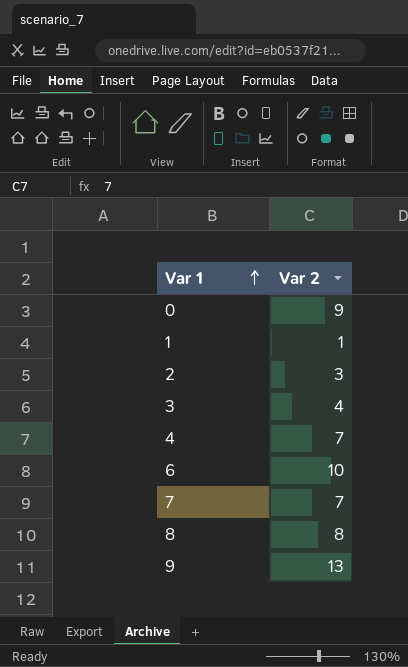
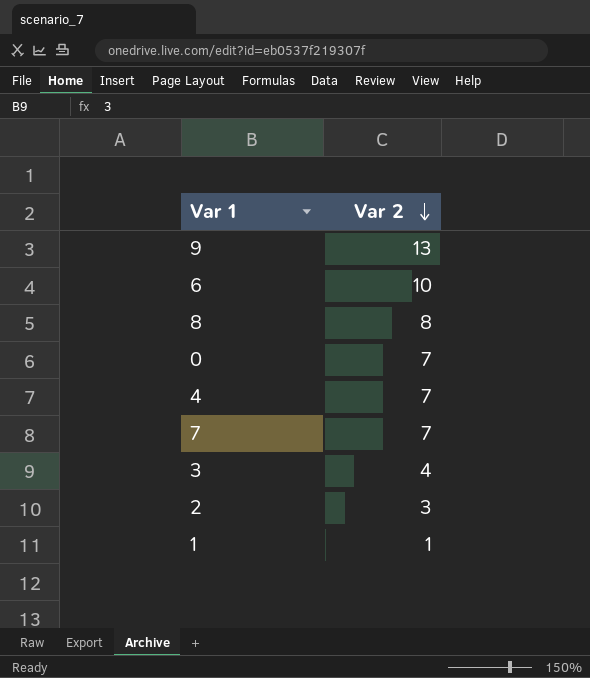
row order: Var 1 ascending -> Var 2 descending
0 | Var 2: 9 -> 7

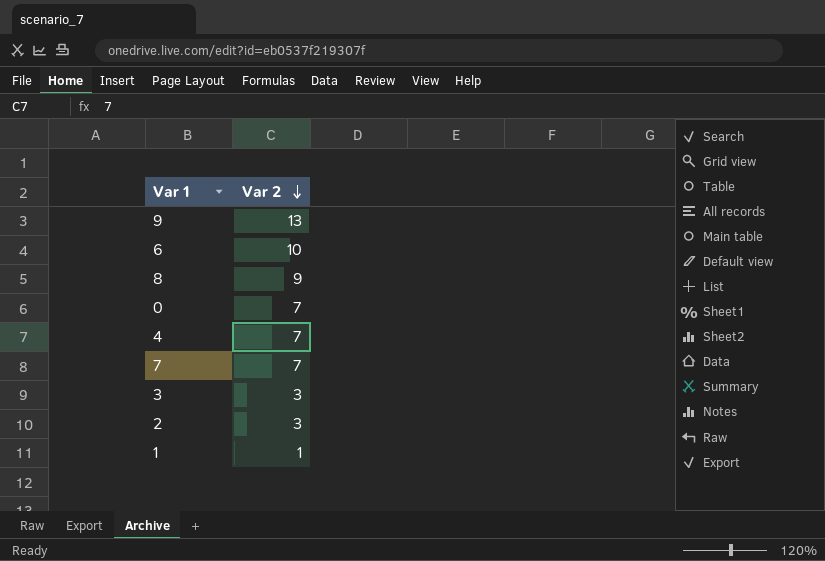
8 | Var 2: 8 -> 9
3 | Var 2: 4 -> 3

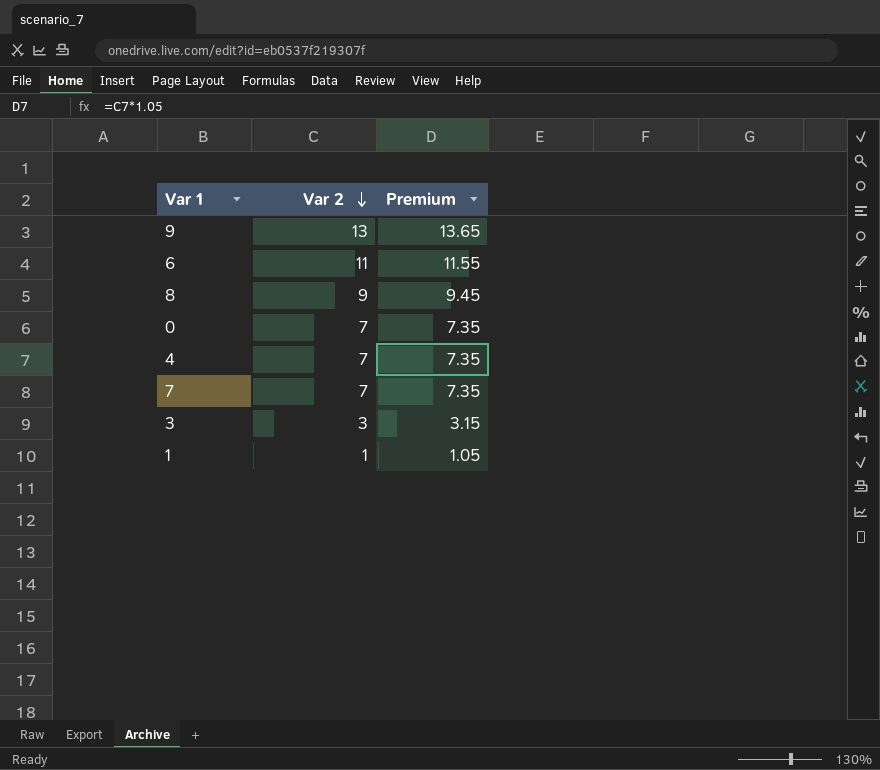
column Premium | formula: none -> [Var 2] * 1.05
row 2: 3 -> none
6 | Var 2: 10 -> 11

